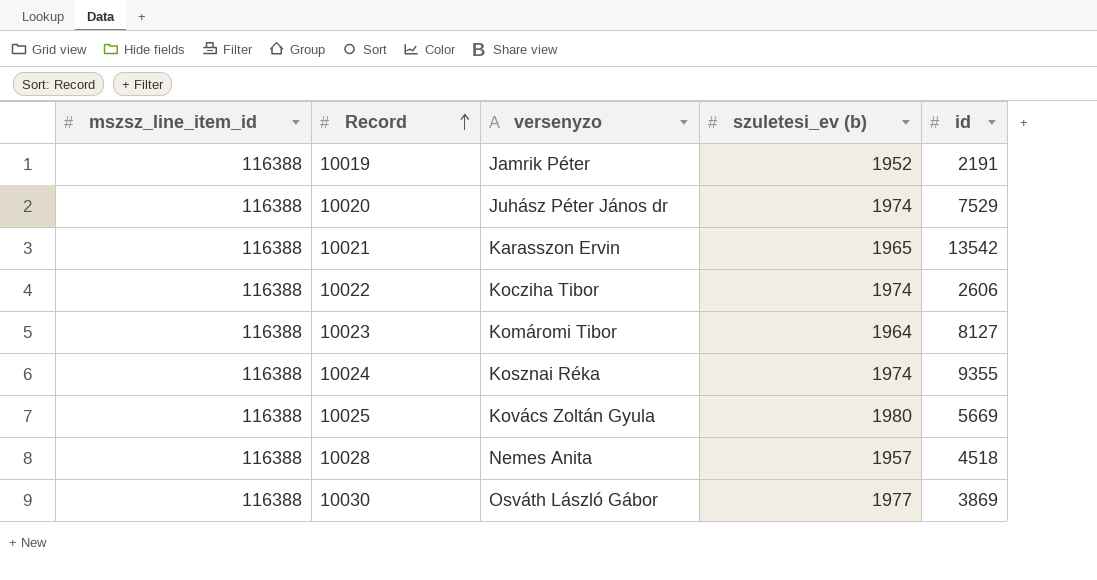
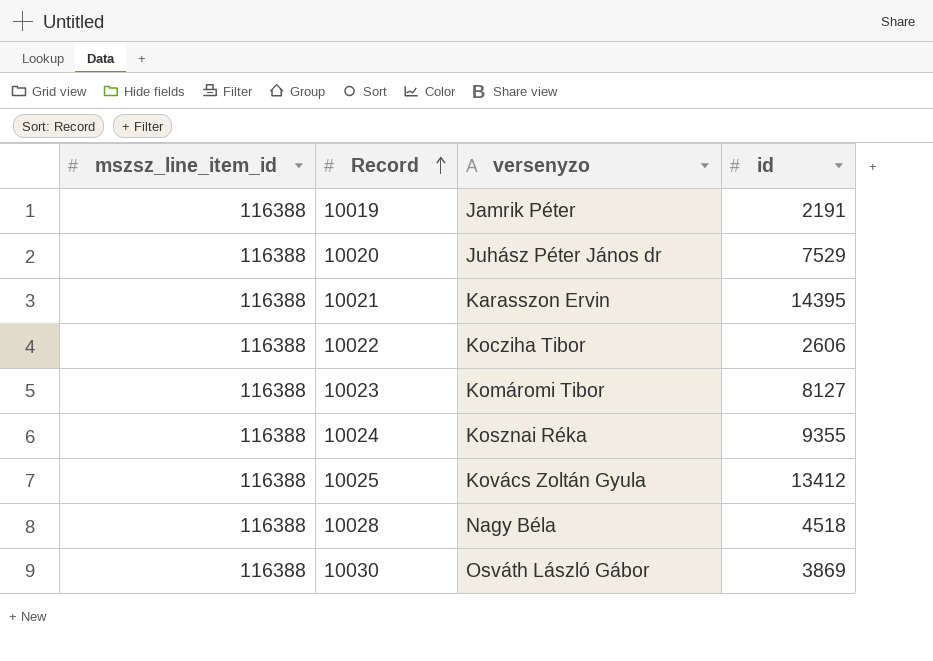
column szuletesi_ev (b) | position: 4 -> none
10021 | id: 13542 -> 14395
10025 | id: 5669 -> 13412
10028 | versenyzo: Nemes Anita -> Nagy Béla

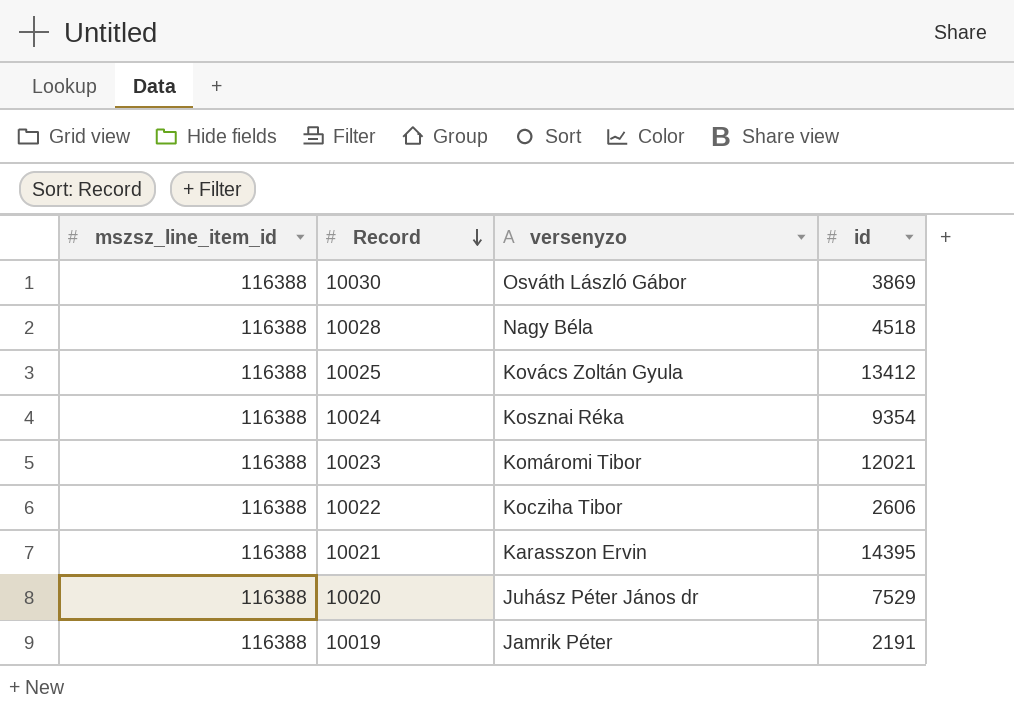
row order: Record ascending -> Record descending
10024 | id: 9355 -> 9354
10023 | id: 8127 -> 12021

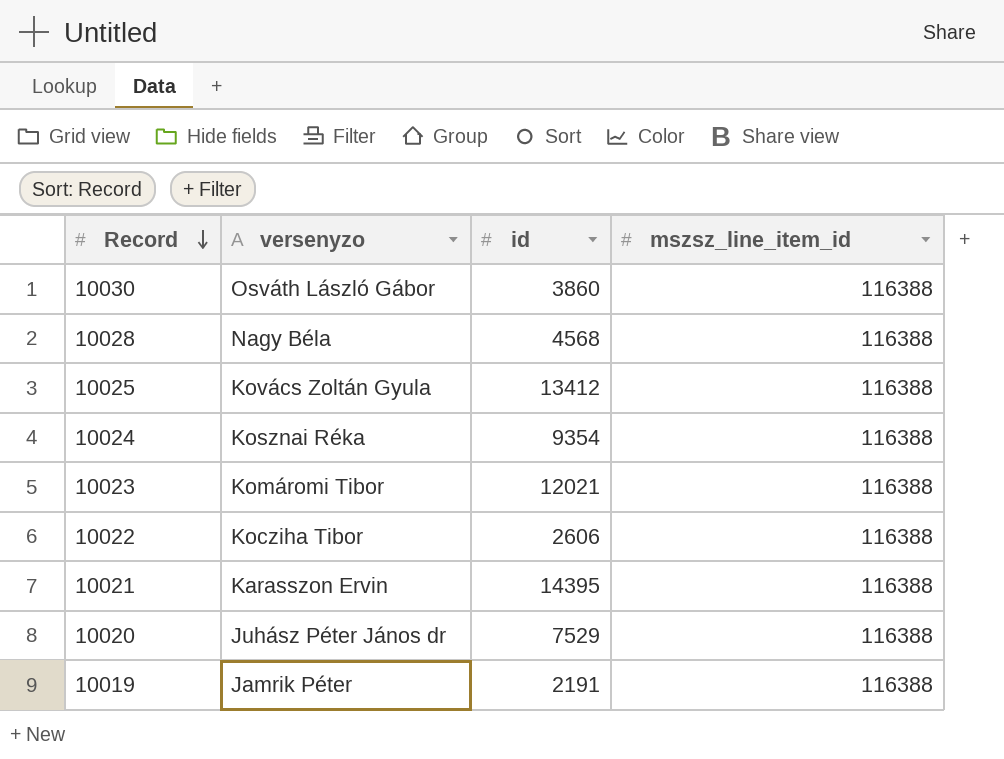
column mszsz_line_item_id | position: 1 -> 4
10030 | id: 3869 -> 3860
10028 | id: 4518 -> 4568

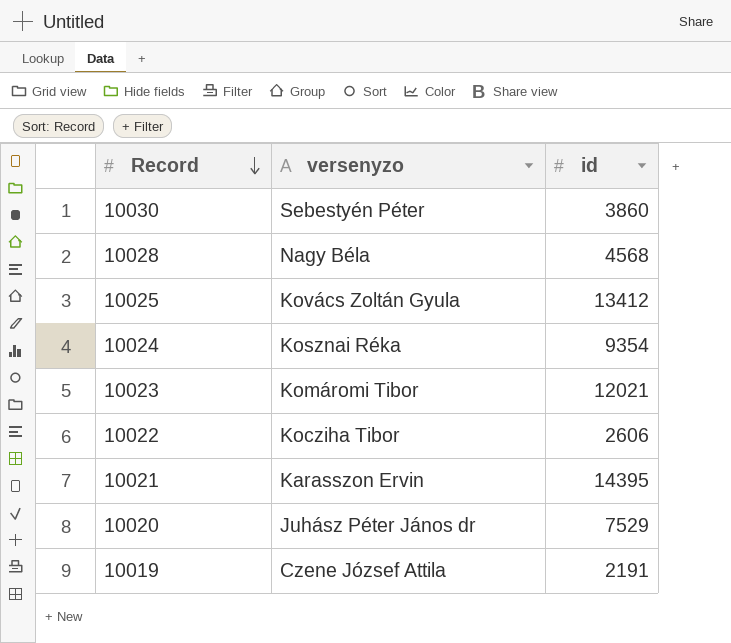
column mszsz_line_item_id | position: 4 -> none
10030 | versenyzo: Osváth László Gábor -> Sebestyén Péter
10019 | versenyzo: Jamrik Péter -> Czene József Attila

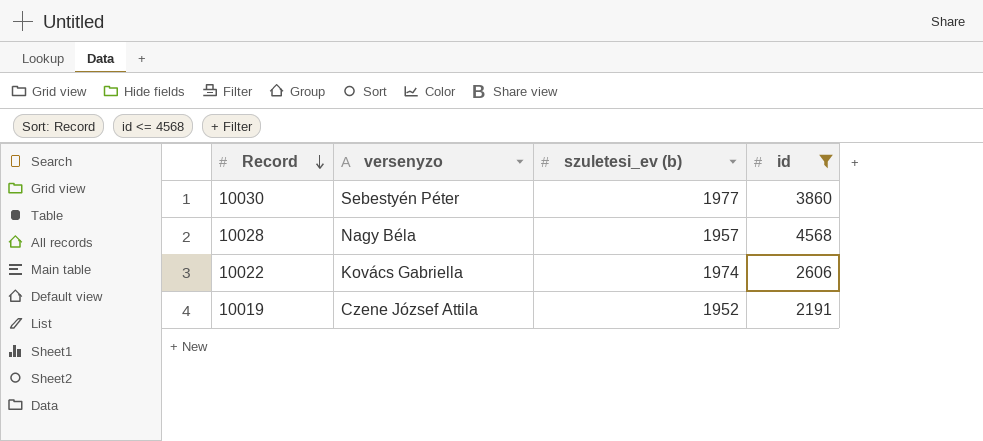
filter: none -> id <= 4568
column szuletesi_ev (b) | position: none -> 3
10022 | versenyzo: Kocziha Tibor -> Kovács Gabriella

